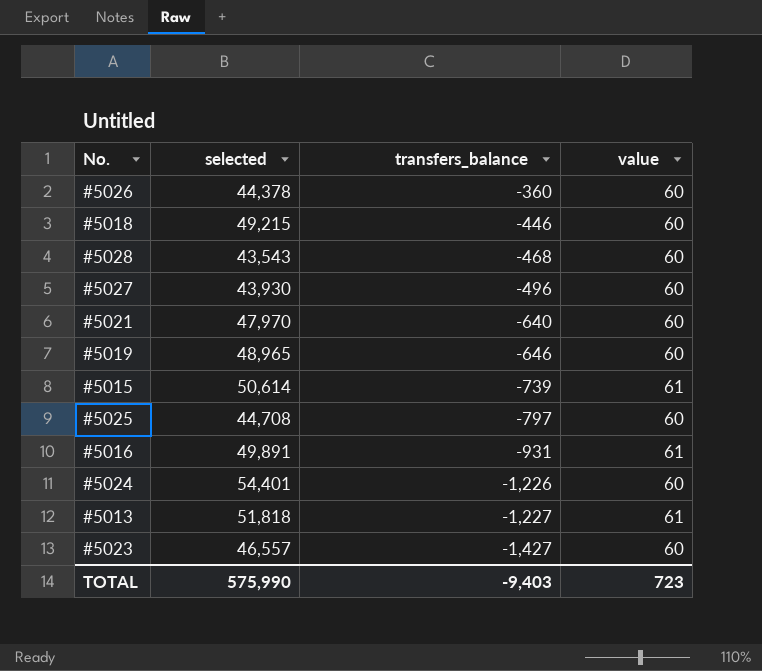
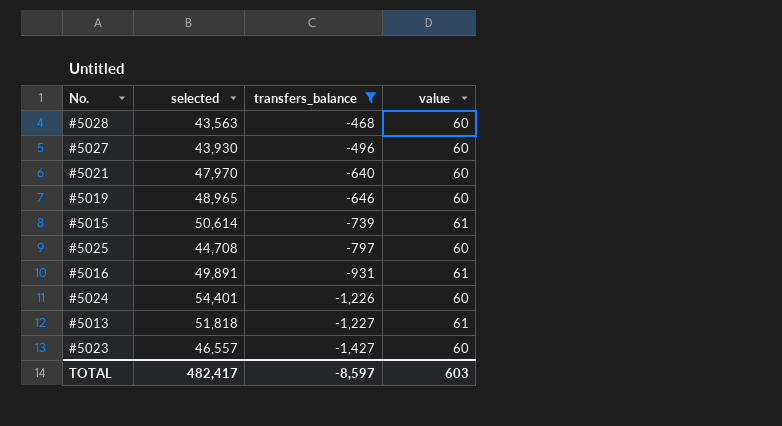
filter: none -> transfers_balance <= -468
#5028 | selected: 43,543 -> 43,563
TOTAL | selected: 575,990 -> 482,417
TOTAL | transfers_balance: -9,403 -> -8,597
TOTAL | value: 723 -> 603

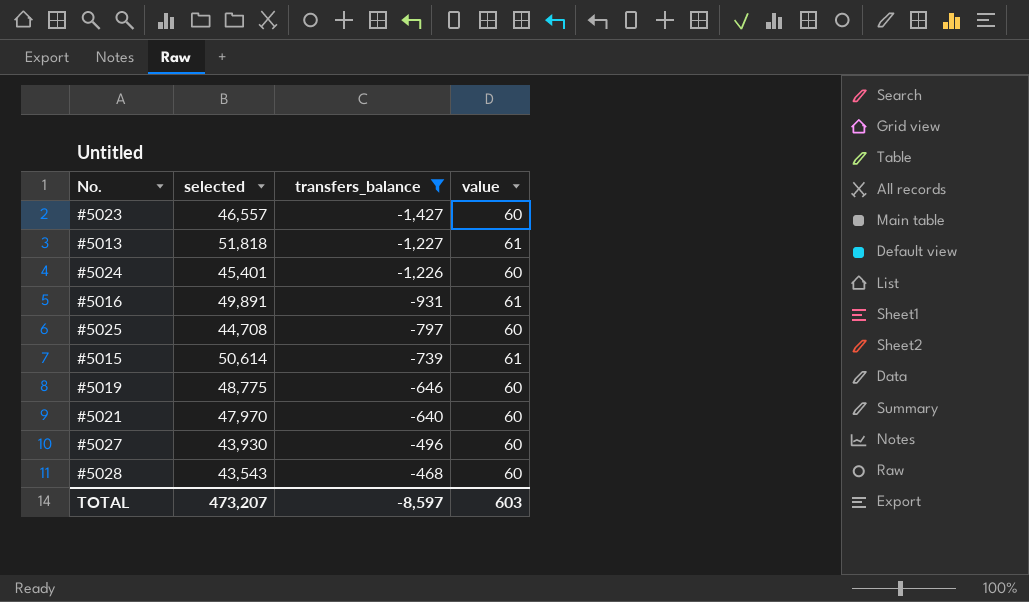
row order: transfers_balance descending -> transfers_balance ascending
#5024 | selected: 54,401 -> 45,401
#5019 | selected: 48,965 -> 48,775
#5028 | selected: 43,563 -> 43,543
TOTAL | selected: 482,417 -> 473,207

